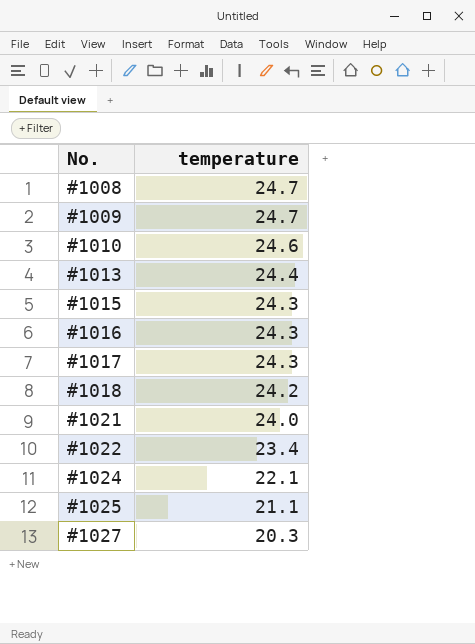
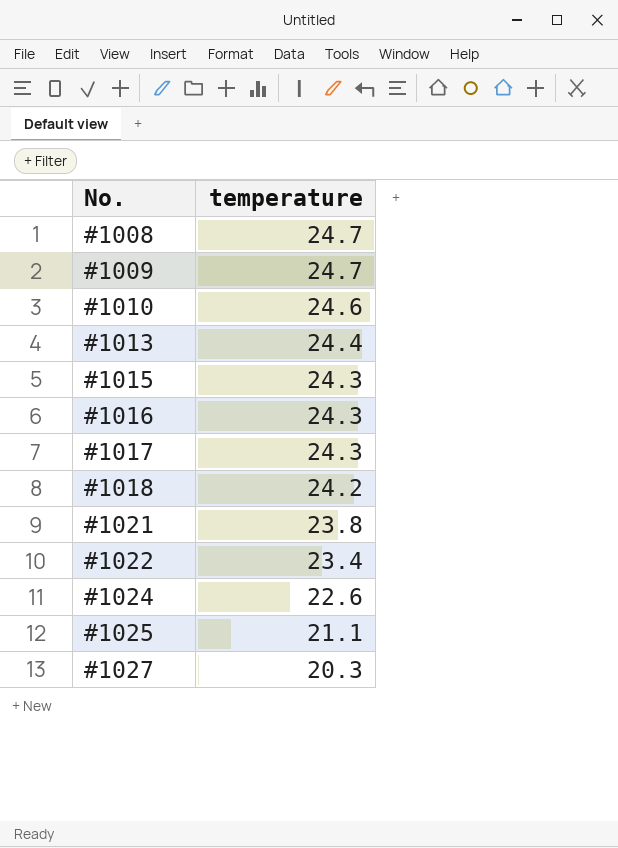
#1021 | temperature: 24.0 -> 23.8
#1024 | temperature: 22.1 -> 22.6

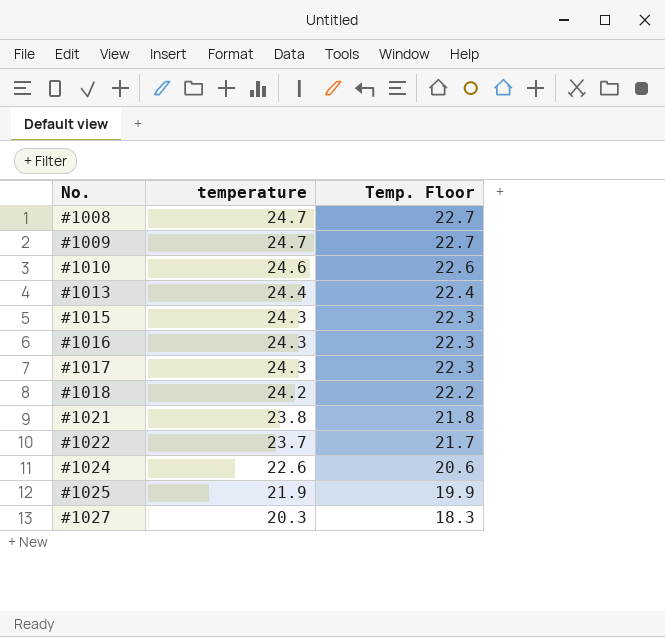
column Temp. Floor | formula: none -> [temperature] - 2
#1022 | temperature: 23.4 -> 23.7
#1025 | temperature: 21.1 -> 21.9

